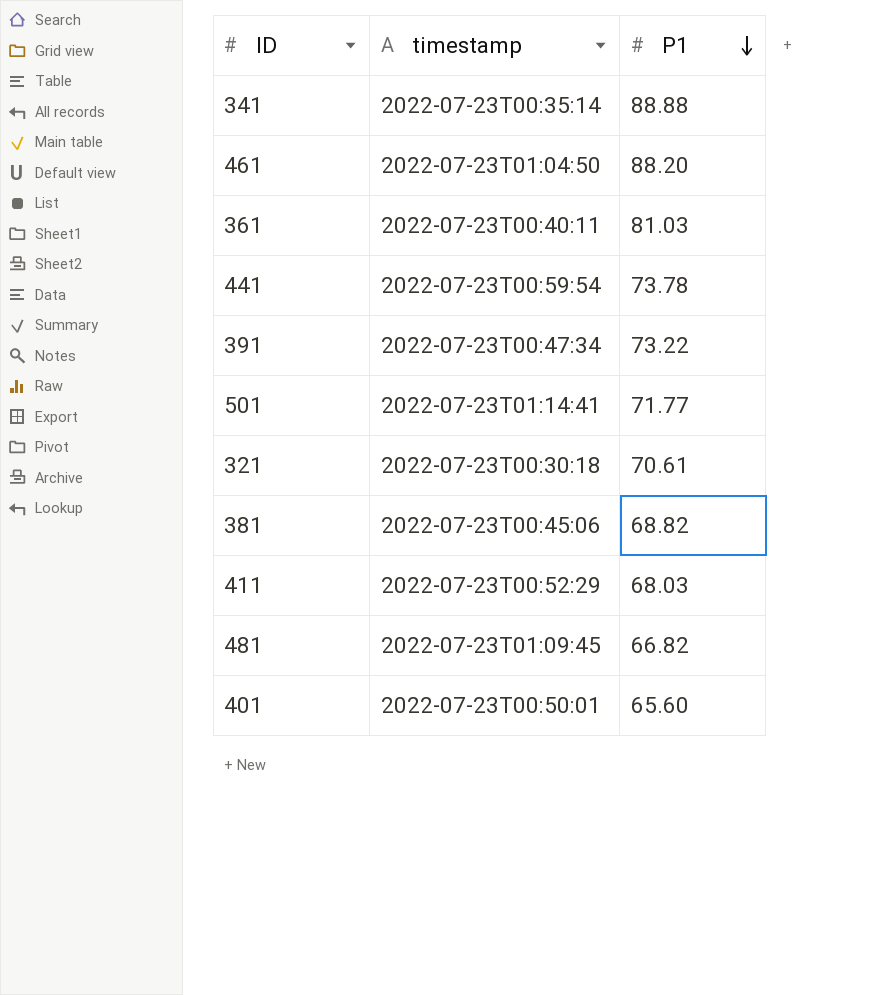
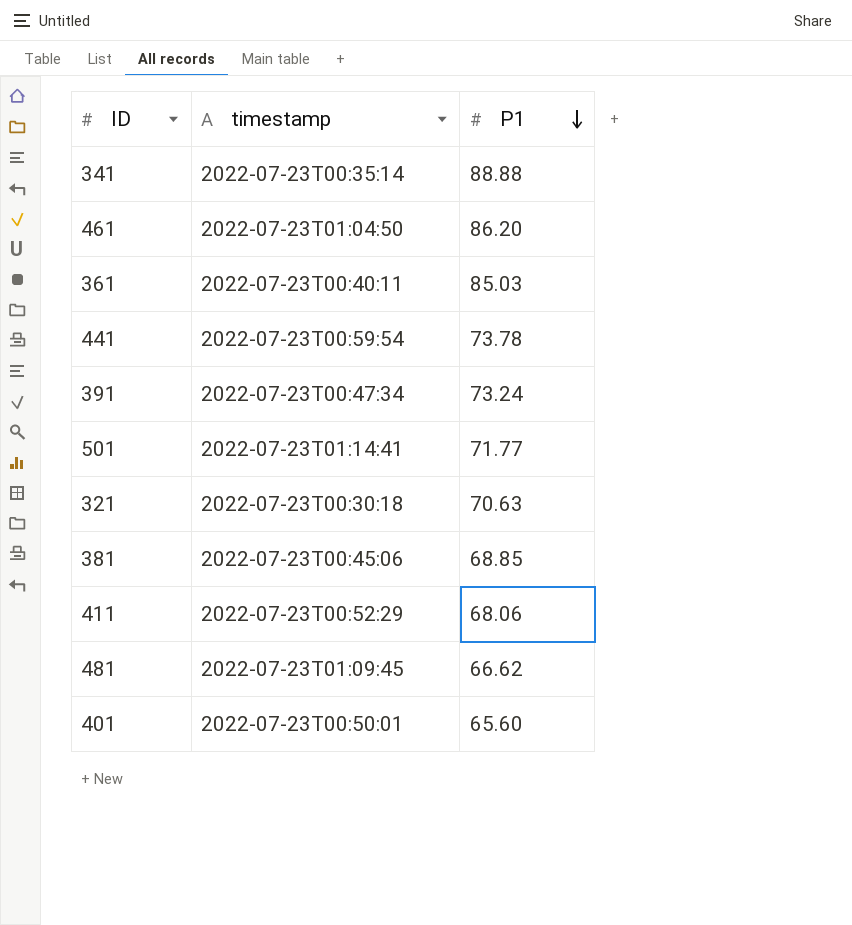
461 | P1: 88.20 -> 86.20
361 | P1: 81.03 -> 85.03
391 | P1: 73.22 -> 73.24
321 | P1: 70.61 -> 70.63
381 | P1: 68.82 -> 68.85
411 | P1: 68.03 -> 68.06
481 | P1: 66.82 -> 66.62

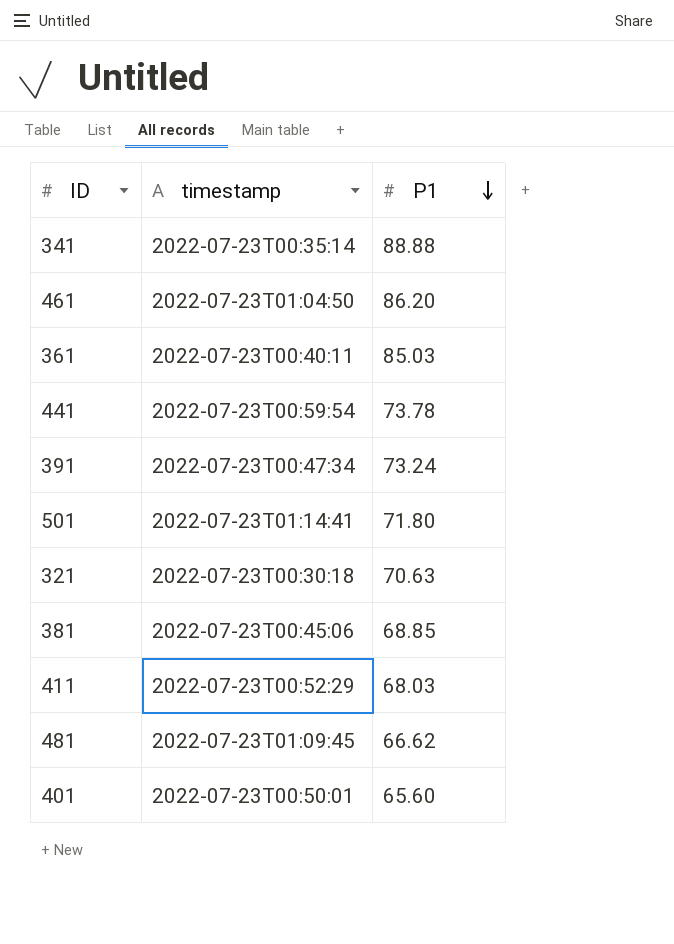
501 | P1: 71.77 -> 71.80
411 | P1: 68.06 -> 68.03

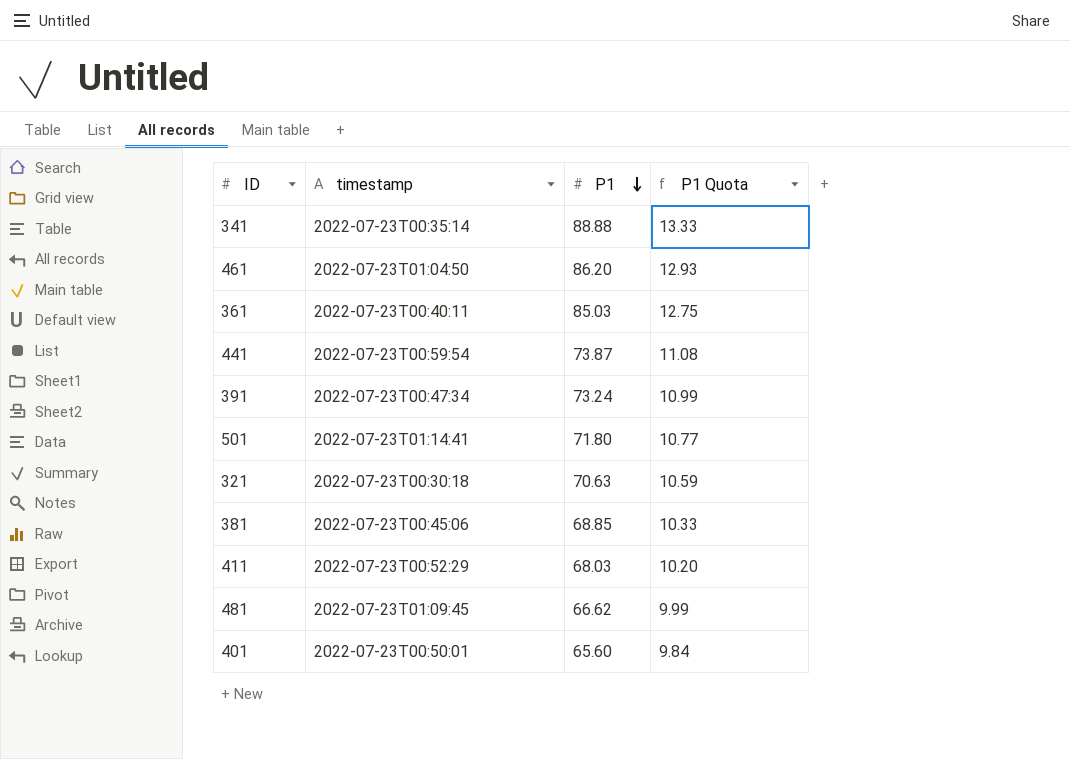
column P1 Quota | formula: none -> [P1] * 0.15
441 | P1: 73.78 -> 73.87

